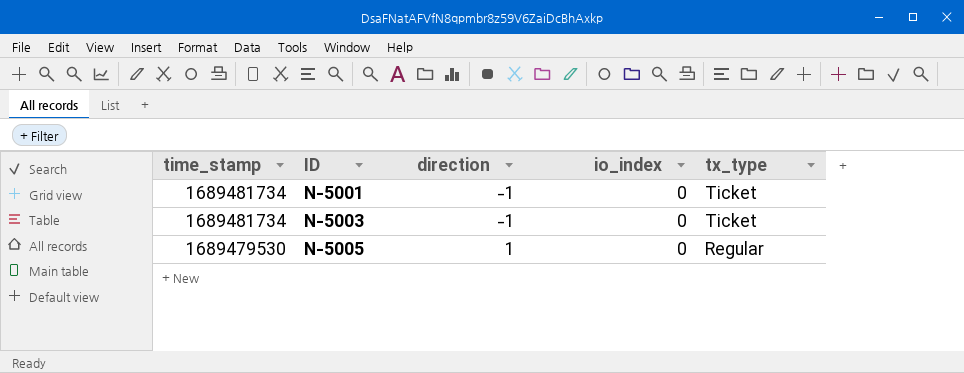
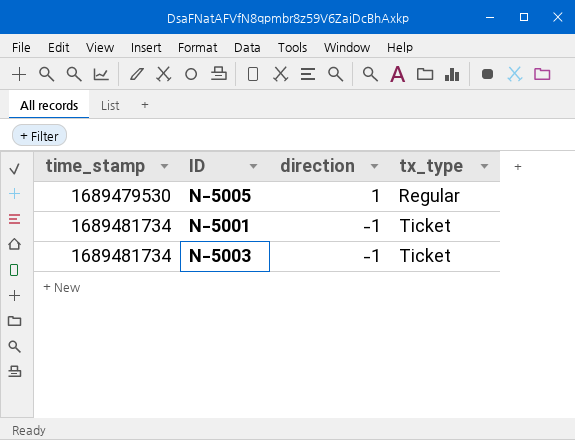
row order: time_stamp descending -> time_stamp ascending
column io_index | position: 4 -> none

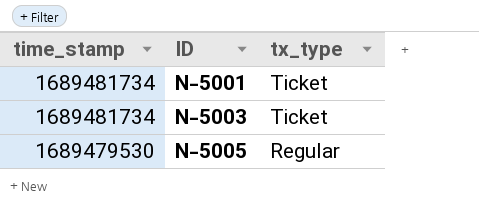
row order: time_stamp ascending -> time_stamp descending
column direction | position: 3 -> none

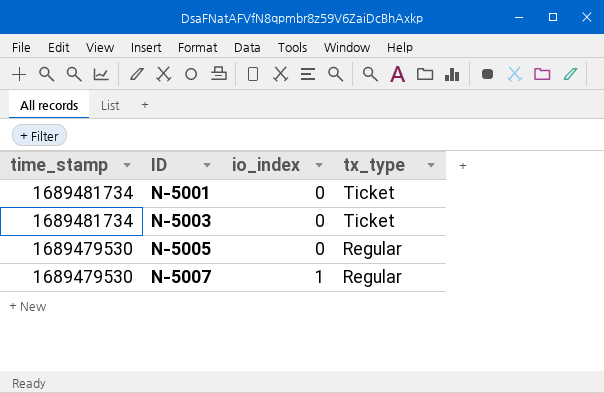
column io_index | position: none -> 3
row N-5007: none -> 1689479530 | 1 | Regular

